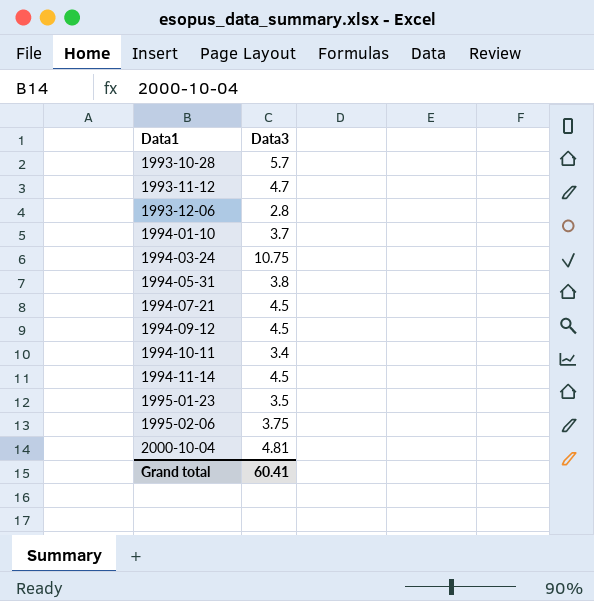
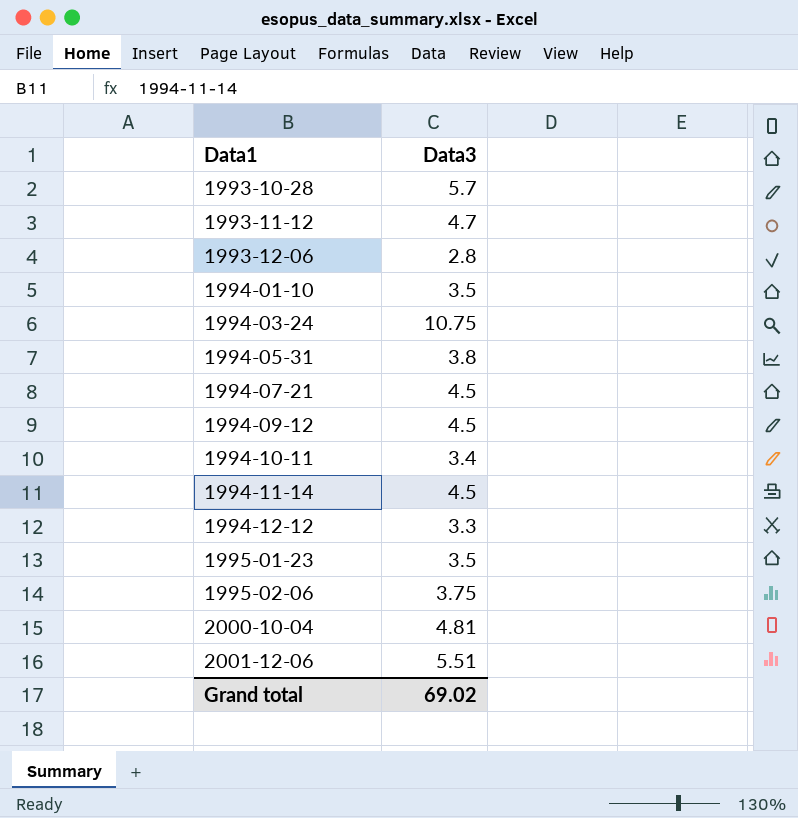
1994-01-10 | Data3: 3.7 -> 3.5
row 1994-12-12: none -> 3.3
row 2001-12-06: none -> 5.51
Grand total | Data3: 60.41 -> 69.02

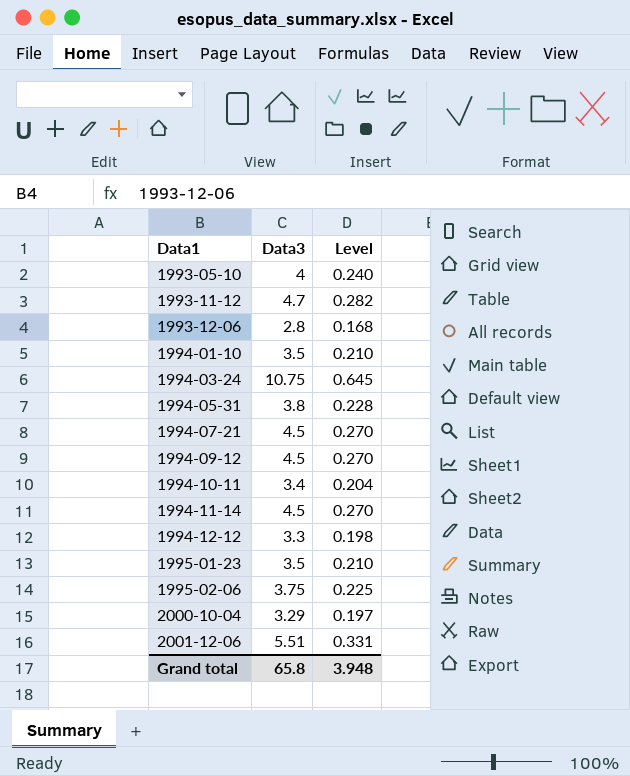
column Level | formula: none -> [Data3] * 0.06
row 1993-10-28: 5.7 -> none
row 1993-05-10: none -> 4 | 0.240
2000-10-04 | Data3: 4.81 -> 3.29
Grand total | Data3: 69.02 -> 65.8

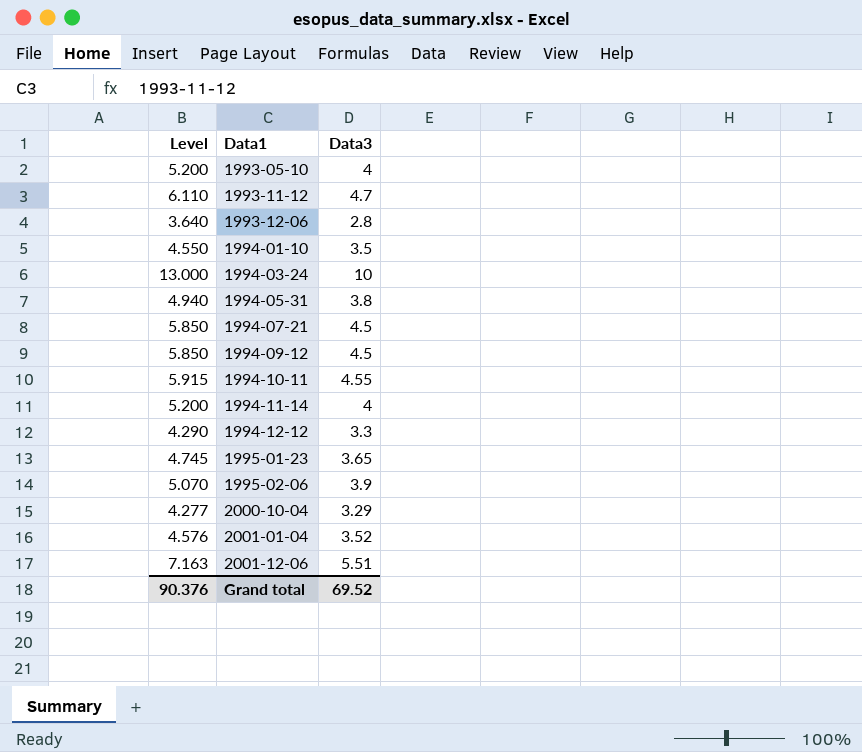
column Level | formula: [Data3] * 0.06 -> [Data3] * 1.3
column Level | position: 3 -> 1
1994-03-24 | Data3: 10.75 -> 10
1994-10-11 | Data3: 3.4 -> 4.55
1994-11-14 | Data3: 4.5 -> 4
1995-01-23 | Data3: 3.5 -> 3.65
1995-02-06 | Data3: 3.75 -> 3.9
row 2001-01-04: none -> 4.576 | 3.52
Grand total | Level: 3.948 -> 90.376
Grand total | Data3: 65.8 -> 69.52

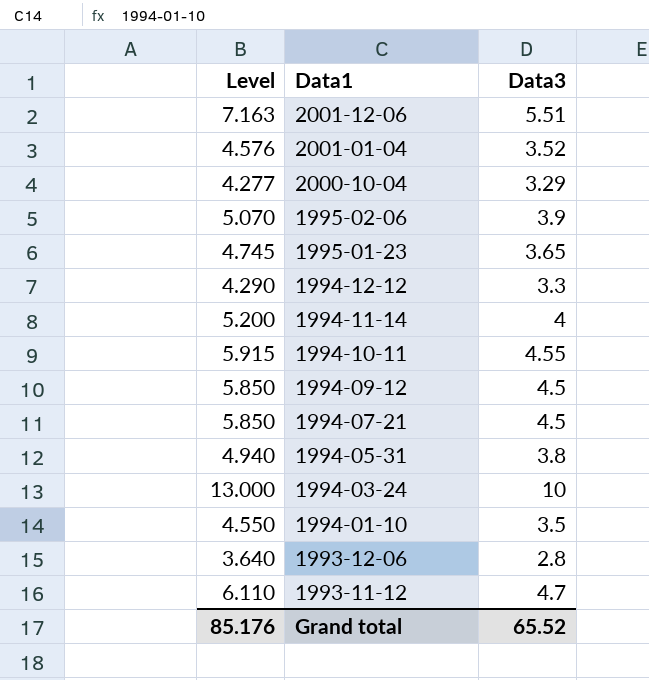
row order: Data1 ascending -> Data1 descending
row 1993-05-10: 5.200 | 4 -> none
Grand total | Level: 90.376 -> 85.176
Grand total | Data3: 69.52 -> 65.52

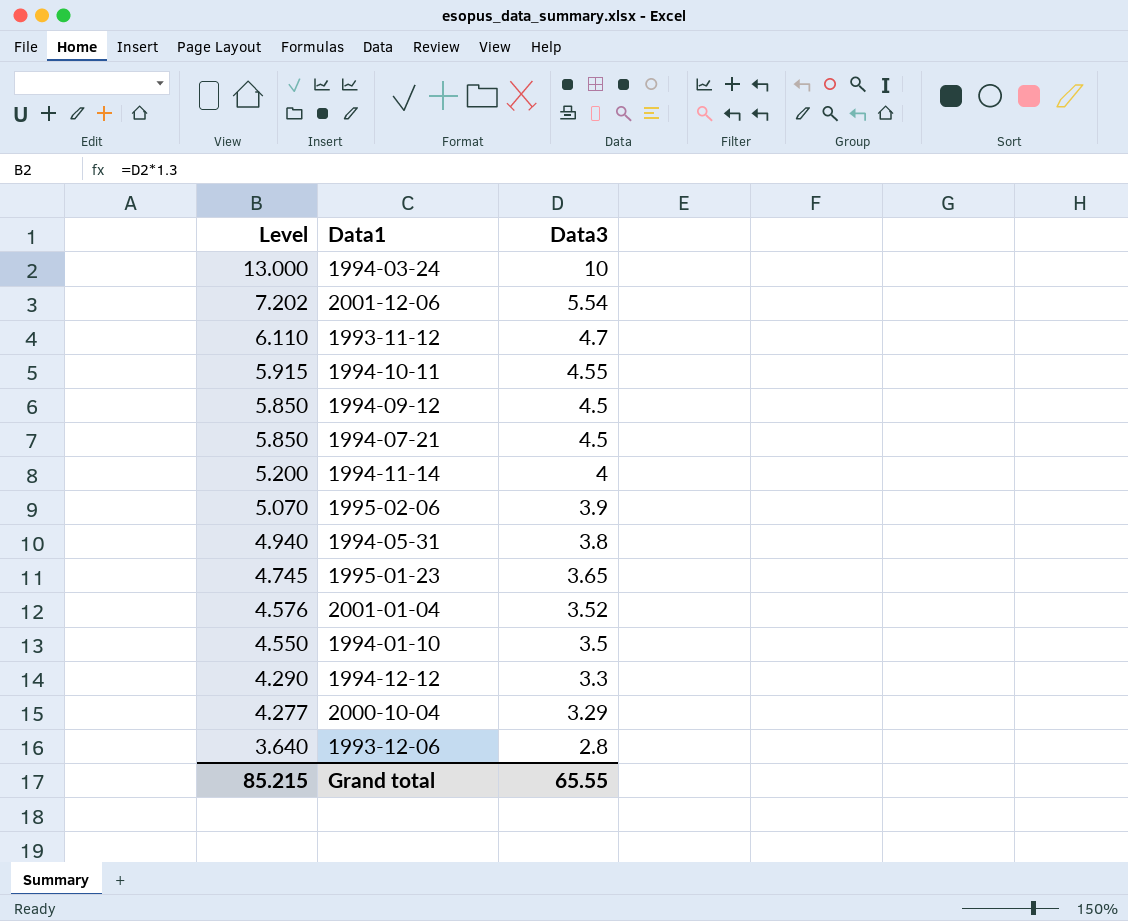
row order: Data1 descending -> Level descending
2001-12-06 | Level: 7.163 -> 7.202
2001-12-06 | Data3: 5.51 -> 5.54
Grand total | Level: 85.176 -> 85.215
Grand total | Data3: 65.52 -> 65.55

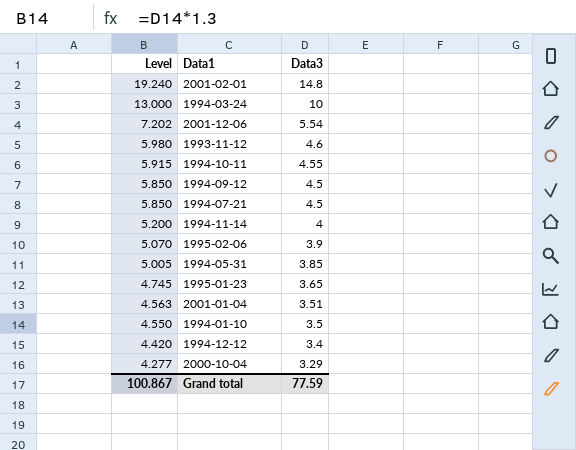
row 1993-12-06: 3.640 | 2.8 -> none
row 2001-02-01: none -> 19.240 | 14.8
1993-11-12 | Level: 6.110 -> 5.980
1993-11-12 | Data3: 4.7 -> 4.6
1994-05-31 | Level: 4.940 -> 5.005
1994-05-31 | Data3: 3.8 -> 3.85
2001-01-04 | Level: 4.576 -> 4.563
2001-01-04 | Data3: 3.52 -> 3.51
1994-12-12 | Level: 4.290 -> 4.420
1994-12-12 | Data3: 3.3 -> 3.4
Grand total | Level: 85.215 -> 100.867
Grand total | Data3: 65.55 -> 77.59

